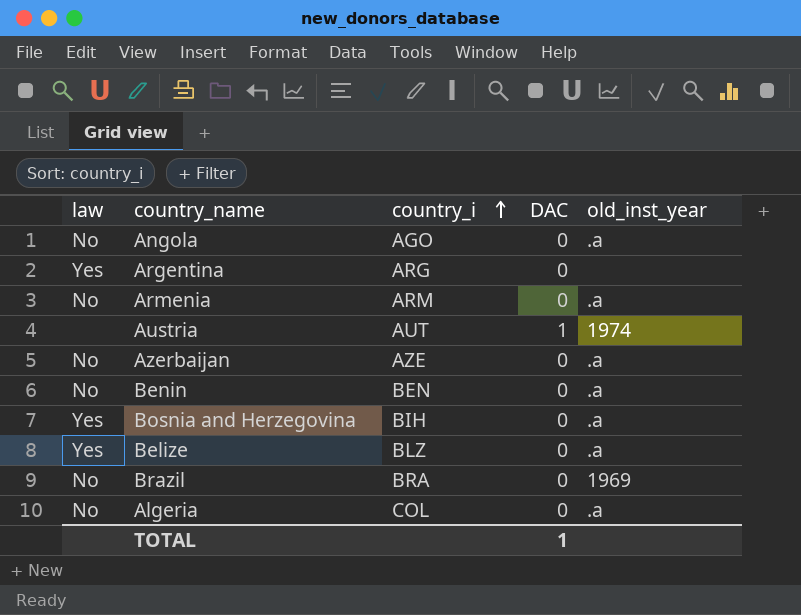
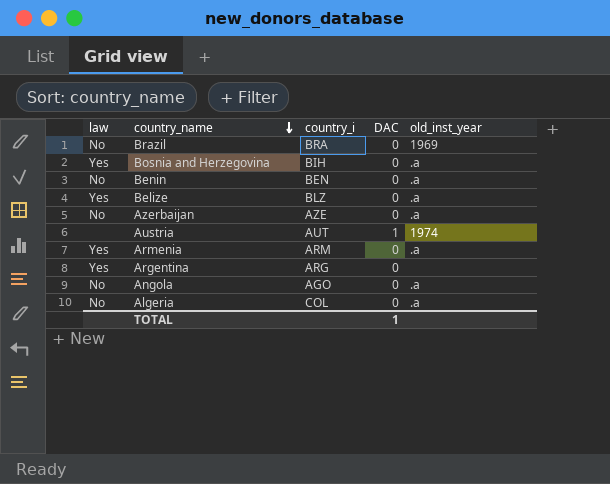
row order: country_i ascending -> country_name descending
Armenia | law: No -> Yes

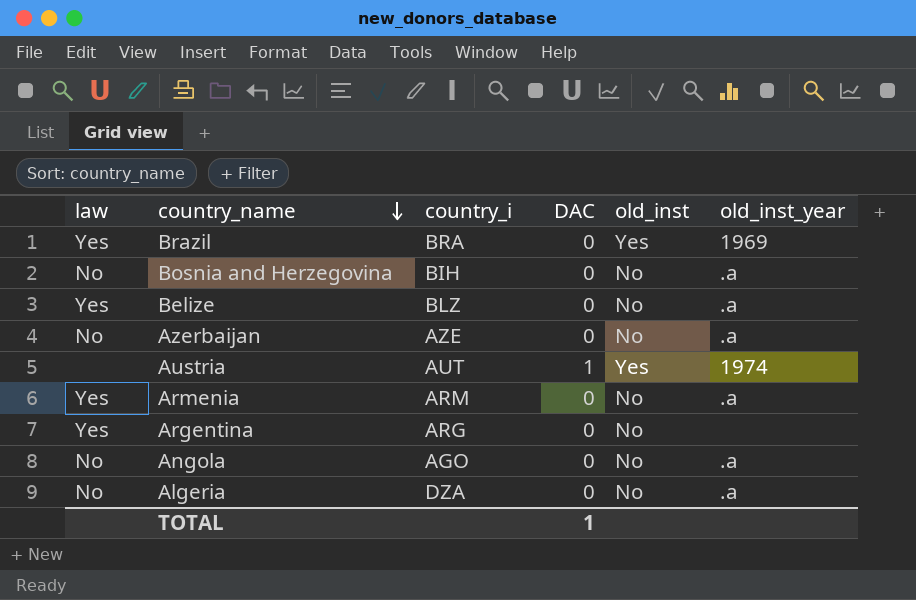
column old_inst | position: none -> 5
row Benin: No | BEN | 0 | .a -> none
Brazil | law: No -> Yes
Bosnia and Herzegovina | law: Yes -> No
Algeria | country_i: COL -> DZA

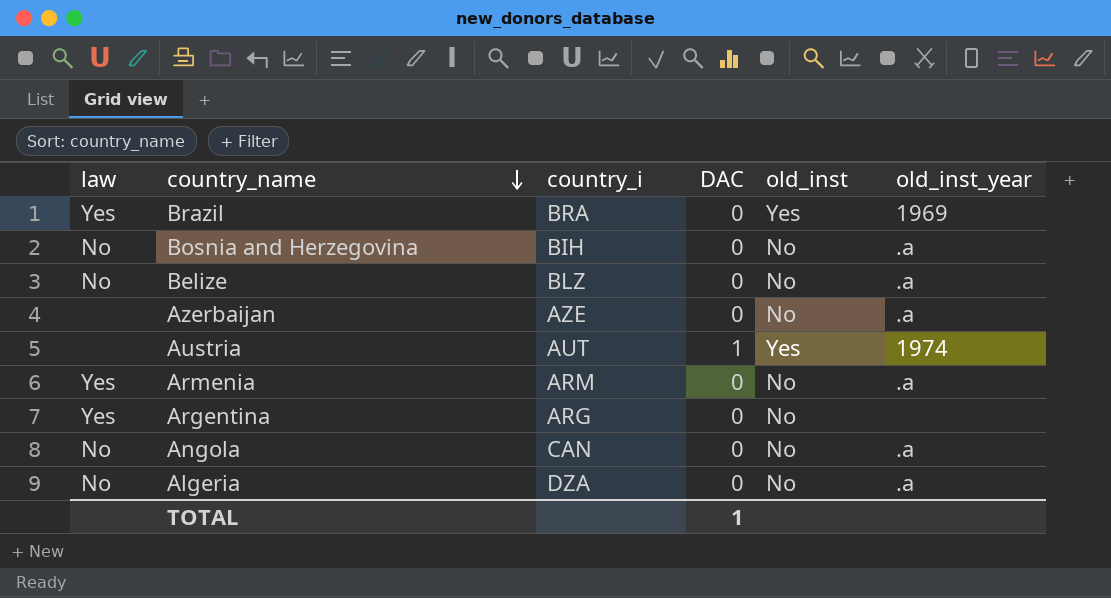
Belize | law: Yes -> No
Azerbaijan | law: No -> none
Angola | country_i: AGO -> CAN

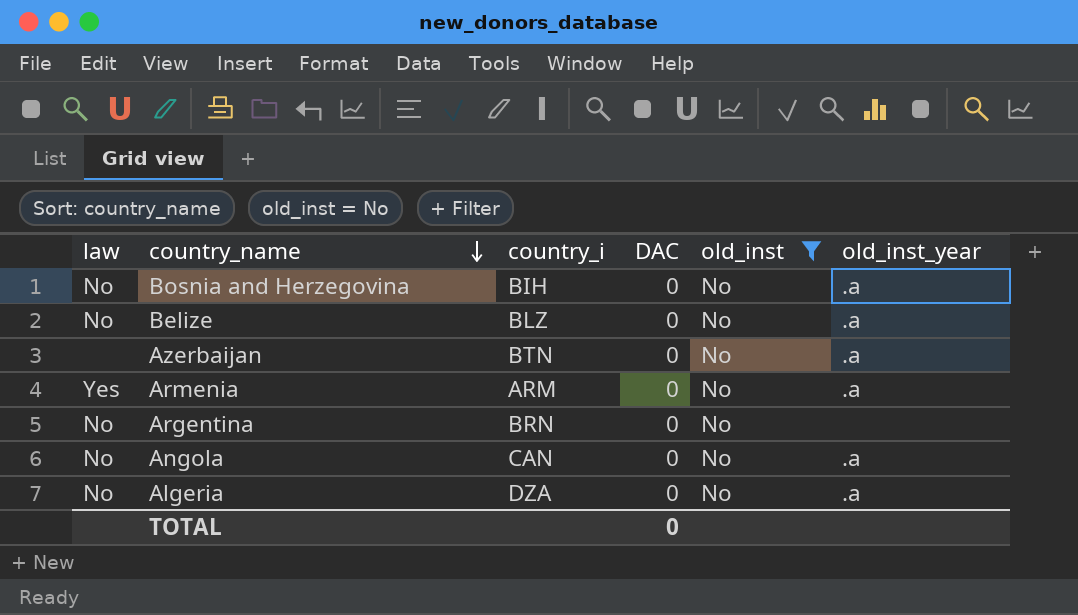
filter: none -> old_inst = No
Azerbaijan | country_i: AZE -> BTN
Argentina | law: Yes -> No
Argentina | country_i: ARG -> BRN
TOTAL | DAC: 1 -> 0

